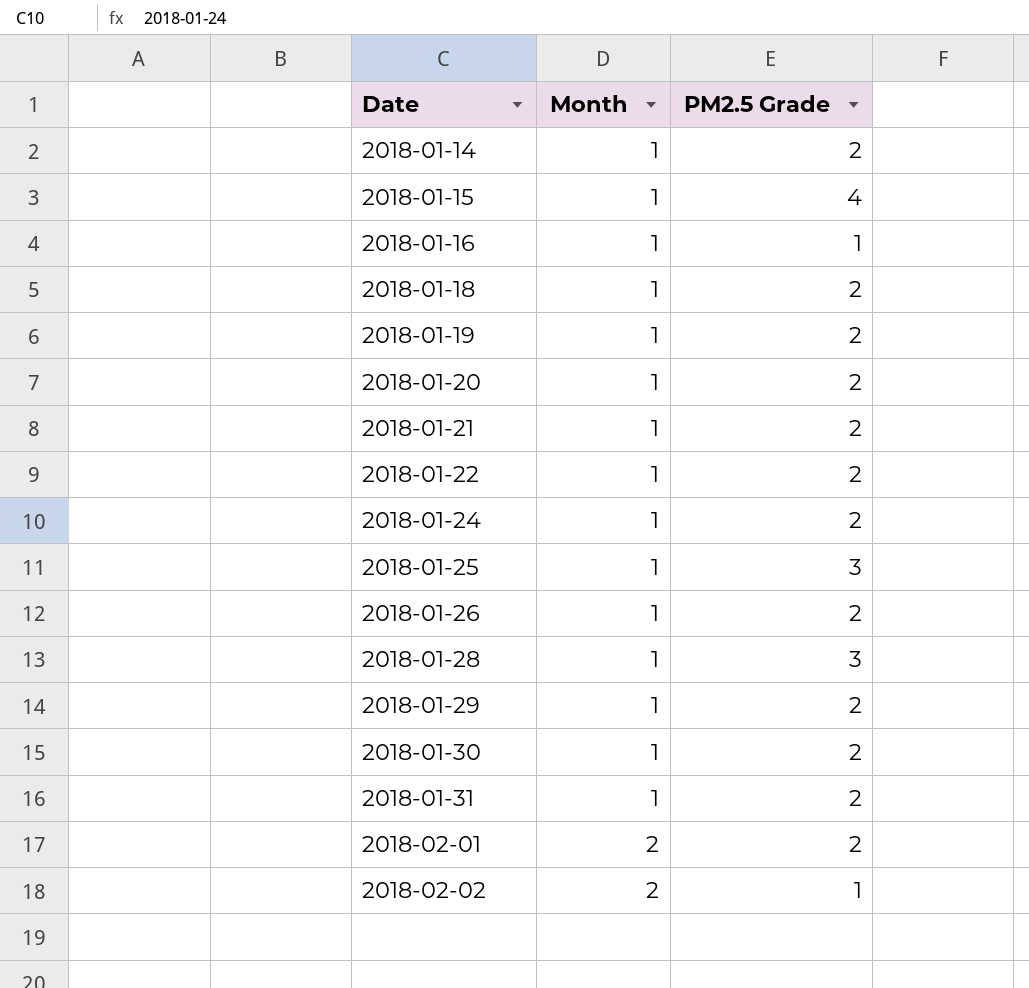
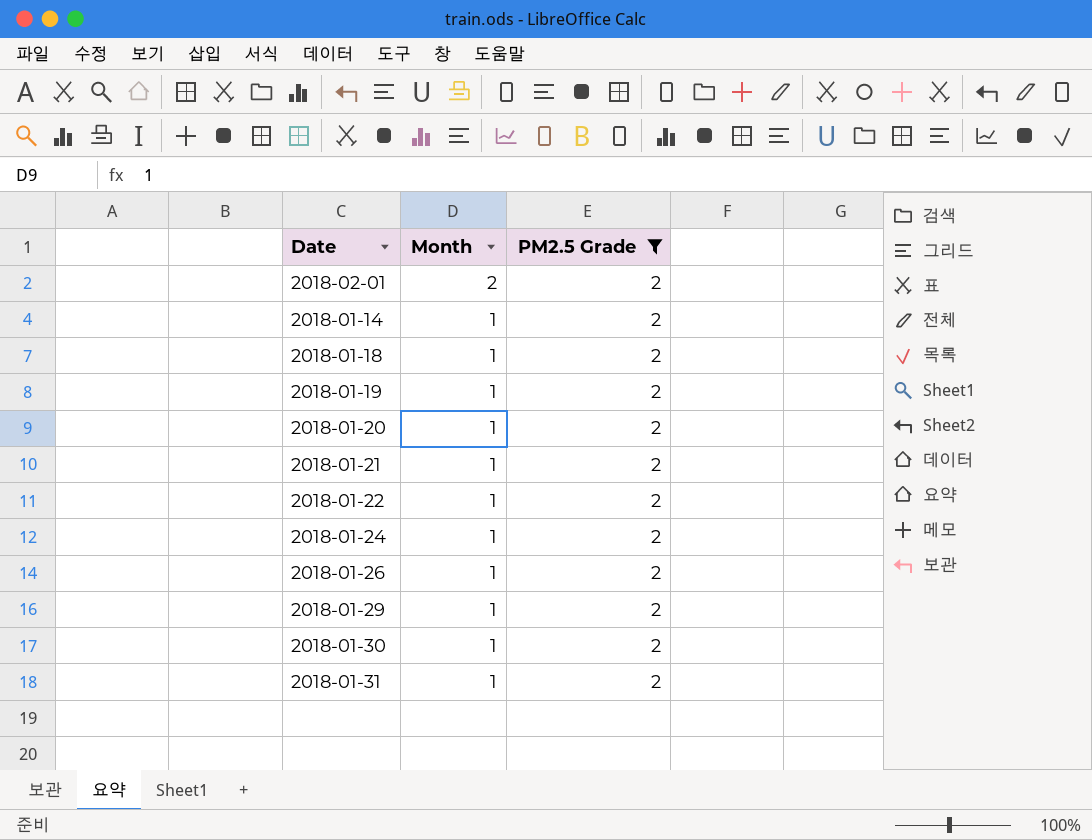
filter: none -> PM2.5 Grade = 2
row order: Date ascending -> Month descending

